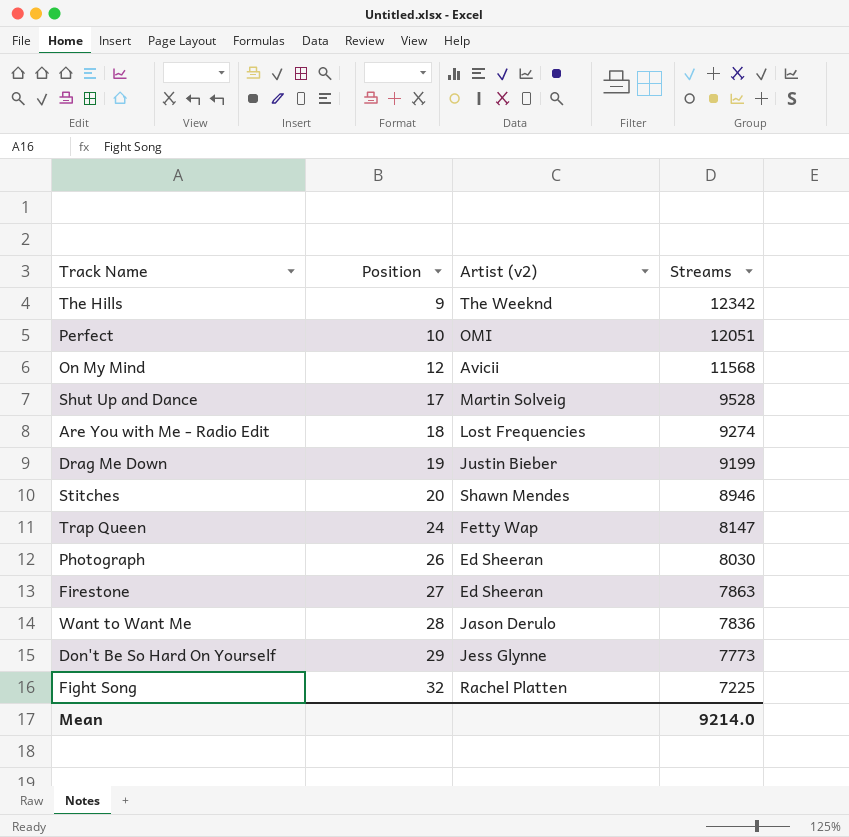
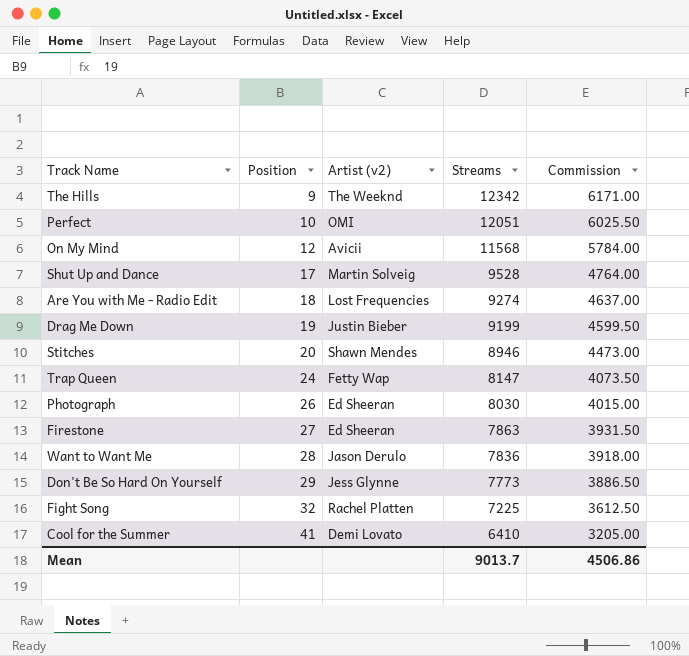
column Commission | formula: none -> [Streams] * 0.5
row Cool for the Summer: none -> 41 | Demi Lovato | 6410 | 3205.00
Mean | Streams: 9214.0 -> 9013.7

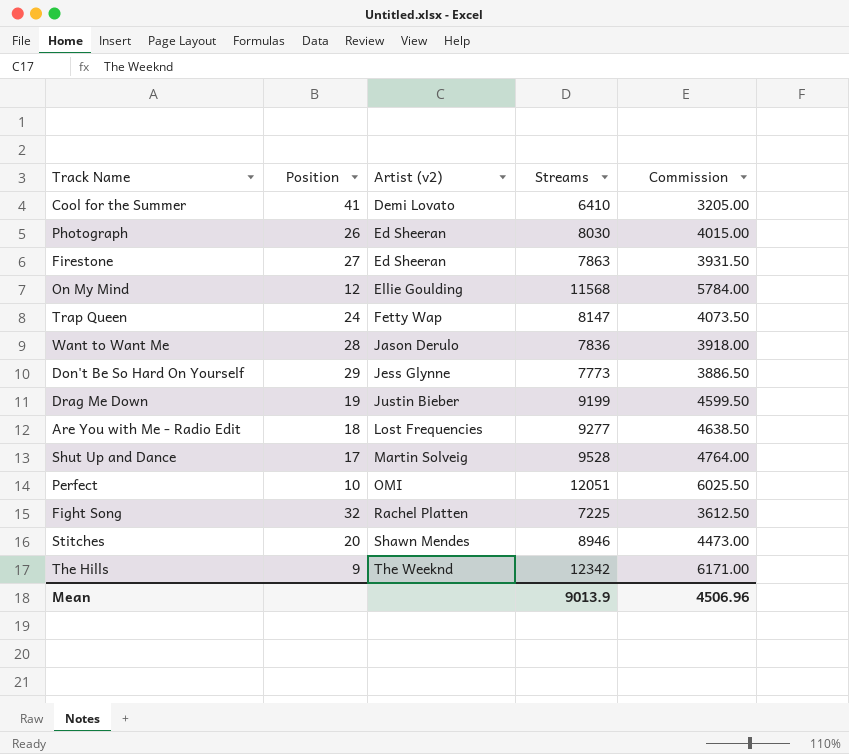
row order: Position ascending -> Artist (v2) ascending
On My Mind | Artist (v2): Avicii -> Ellie Goulding
Are You with Me - Radio Edit | Streams: 9274 -> 9277
Are You with Me - Radio Edit | Commission: 4637.00 -> 4638.50
Mean | Streams: 9013.7 -> 9013.9
Mean | Commission: 4506.86 -> 4506.96

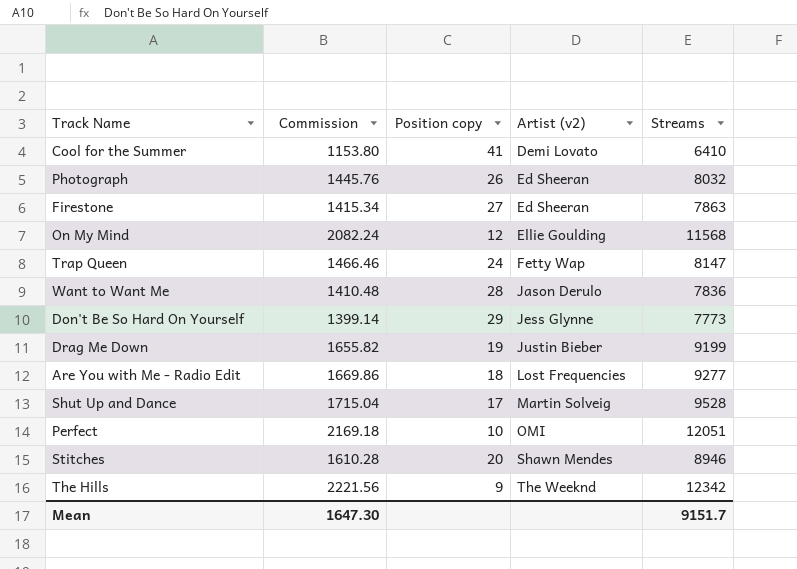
column Commission | formula: [Streams] * 0.5 -> [Streams] * 0.18
column Commission | position: 5 -> 2
column name: Position -> Position copy
row Fight Song: 32 | Rachel Platten | 7225 | 3612.50 -> none
Photograph | Streams: 8030 -> 8032
Mean | Commission: 4506.96 -> 1647.30
Mean | Streams: 9013.9 -> 9151.7

